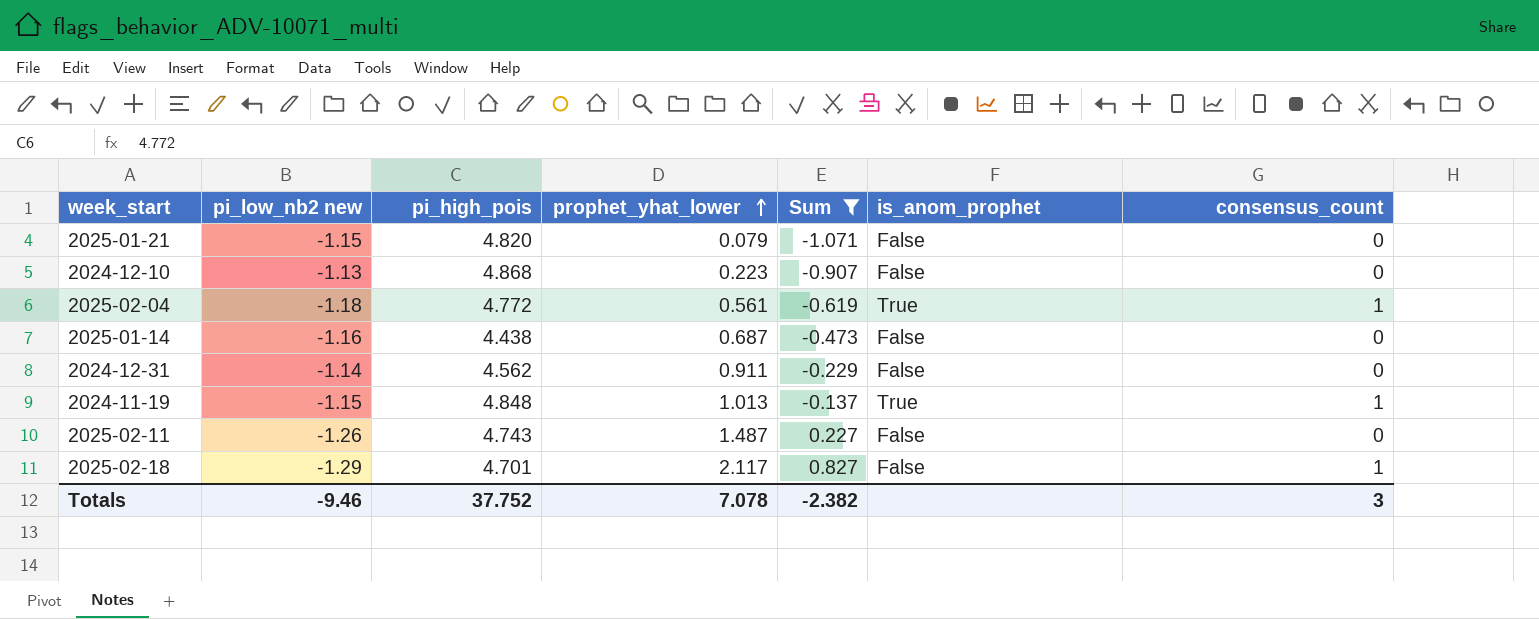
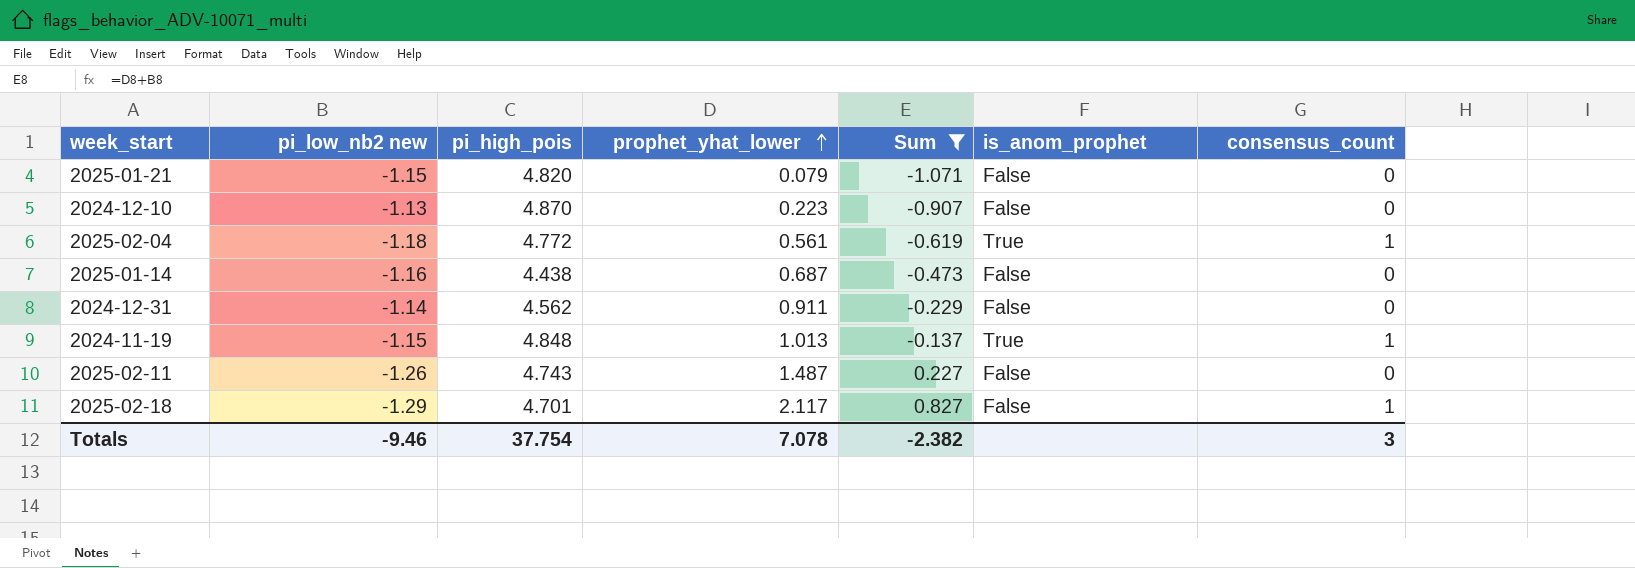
2024-12-10 | pi_high_pois: 4.868 -> 4.870
Totals | pi_high_pois: 37.752 -> 37.754

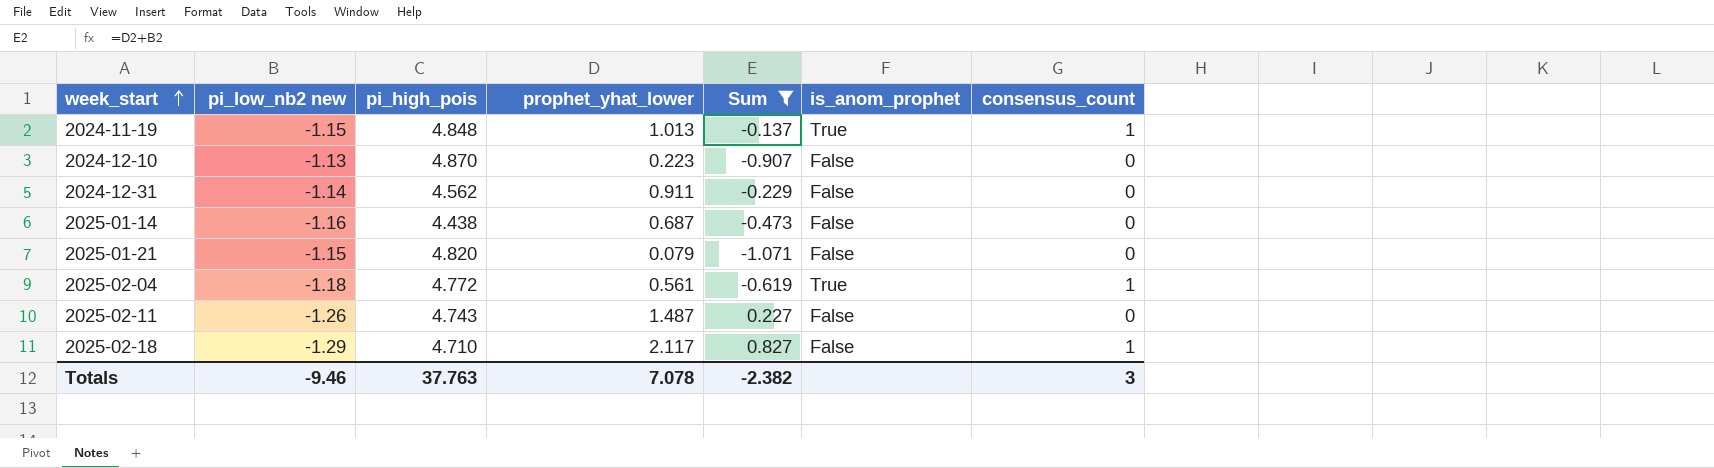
row order: prophet_yhat_lower ascending -> week_start ascending
2025-02-18 | pi_high_pois: 4.701 -> 4.710
Totals | pi_high_pois: 37.754 -> 37.763

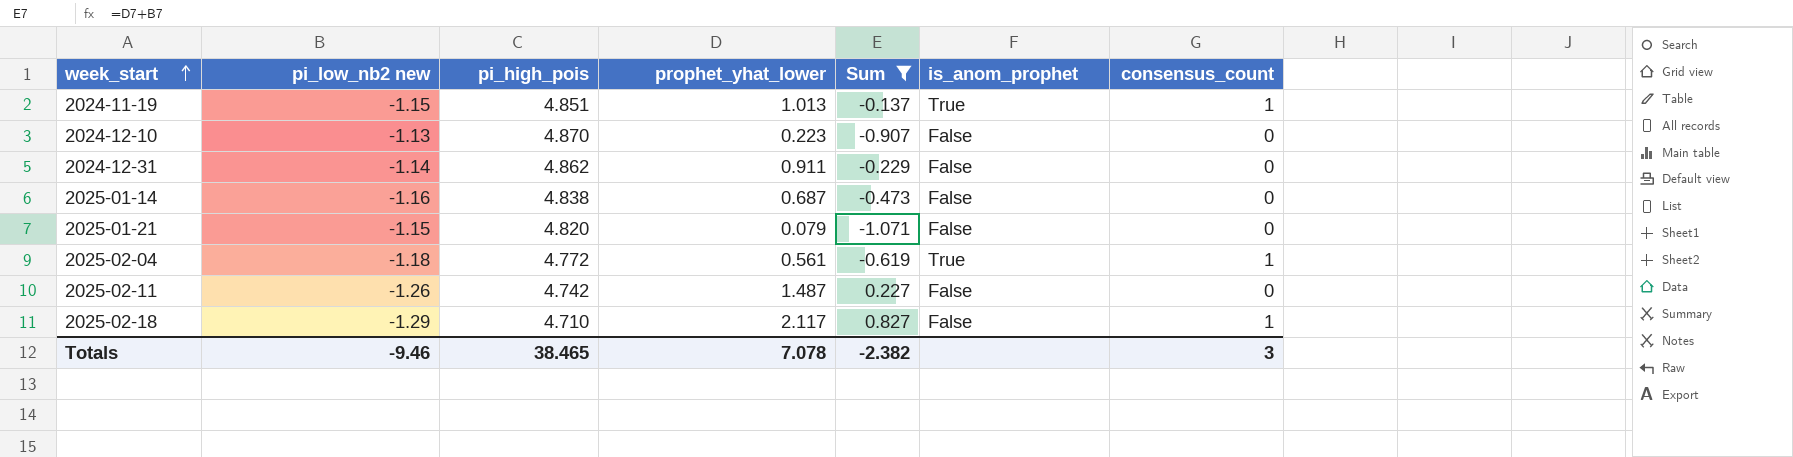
2024-11-19 | pi_high_pois: 4.848 -> 4.851
2024-12-31 | pi_high_pois: 4.562 -> 4.862
2025-01-14 | pi_high_pois: 4.438 -> 4.838
2025-02-11 | pi_high_pois: 4.743 -> 4.742
Totals | pi_high_pois: 37.763 -> 38.465

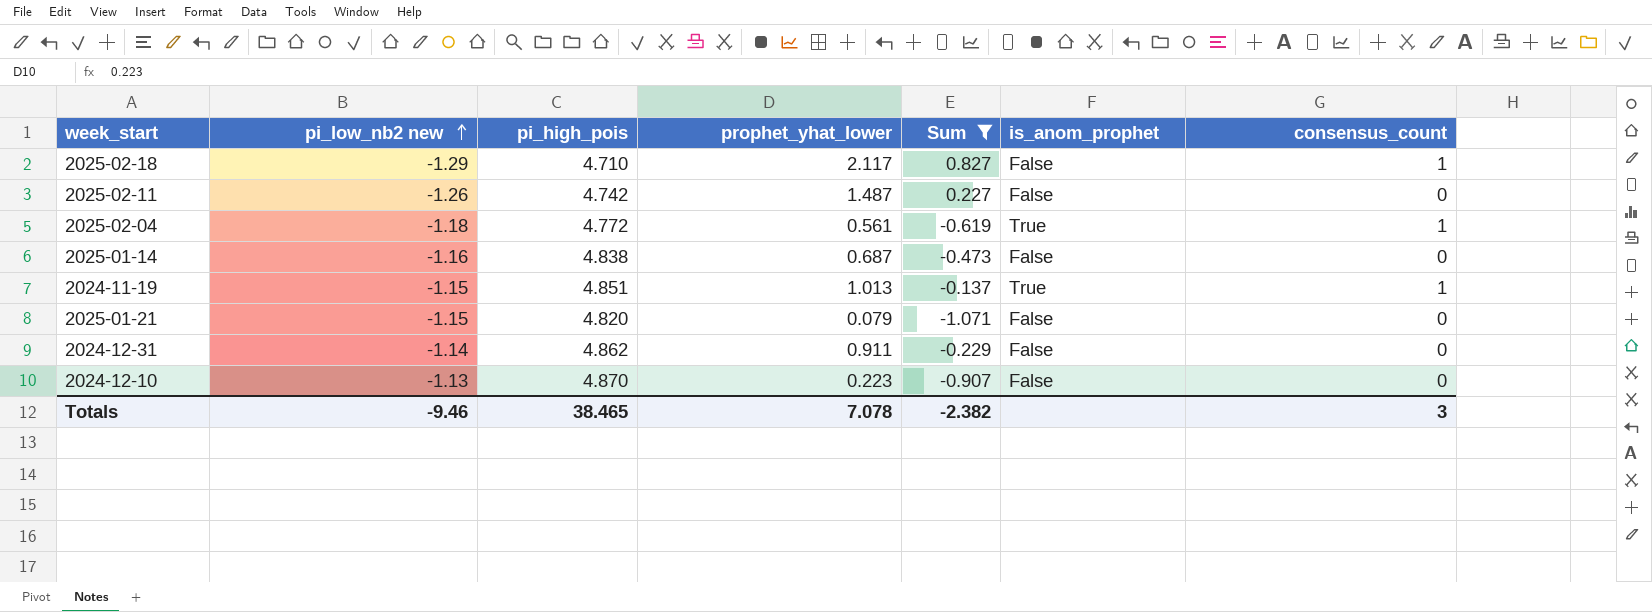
row order: week_start ascending -> pi_low_nb2 new ascending

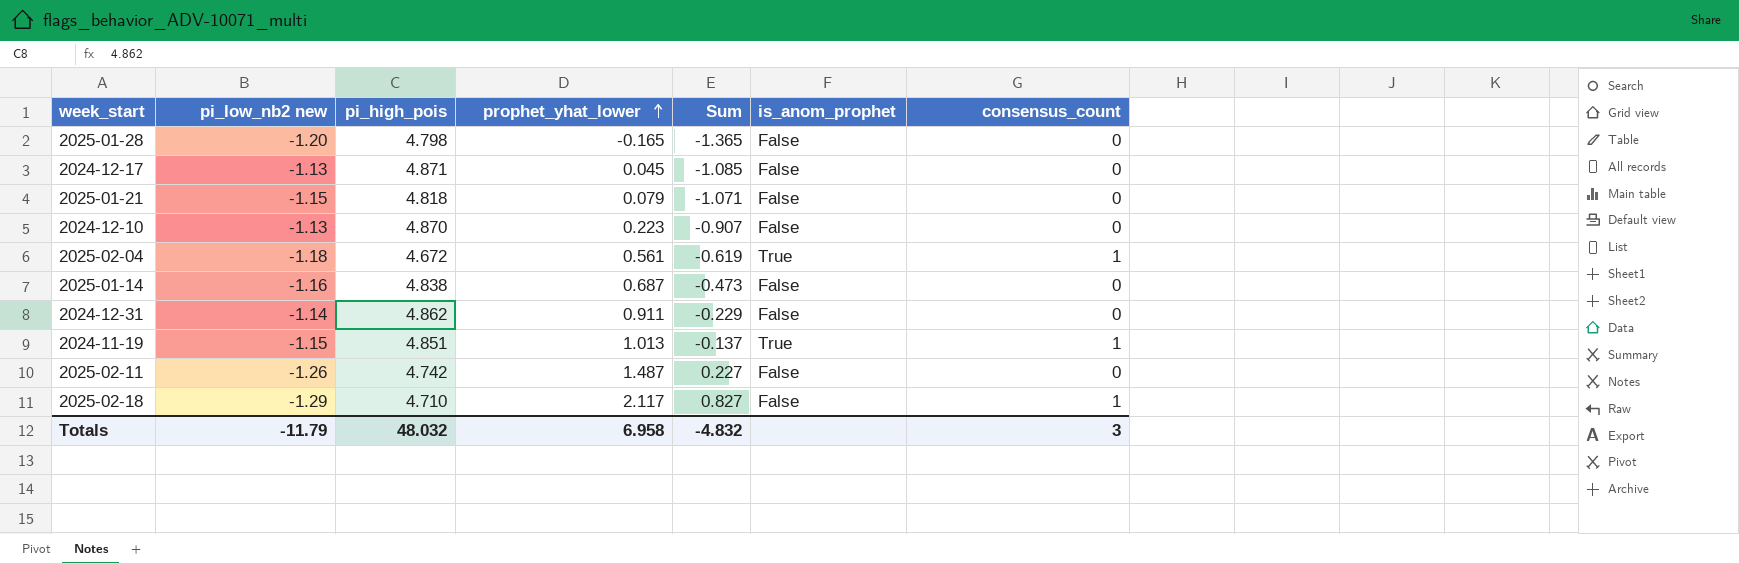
filter: Sum >= -1.071 -> none
row order: pi_low_nb2 new ascending -> prophet_yhat_lower ascending
2025-01-21 | pi_high_pois: 4.820 -> 4.818
2025-02-04 | pi_high_pois: 4.772 -> 4.672
Totals | pi_low_nb2 new: -9.46 -> -11.79
Totals | pi_high_pois: 38.465 -> 48.032
Totals | prophet_yhat_lower: 7.078 -> 6.958
Totals | Sum: -2.382 -> -4.832

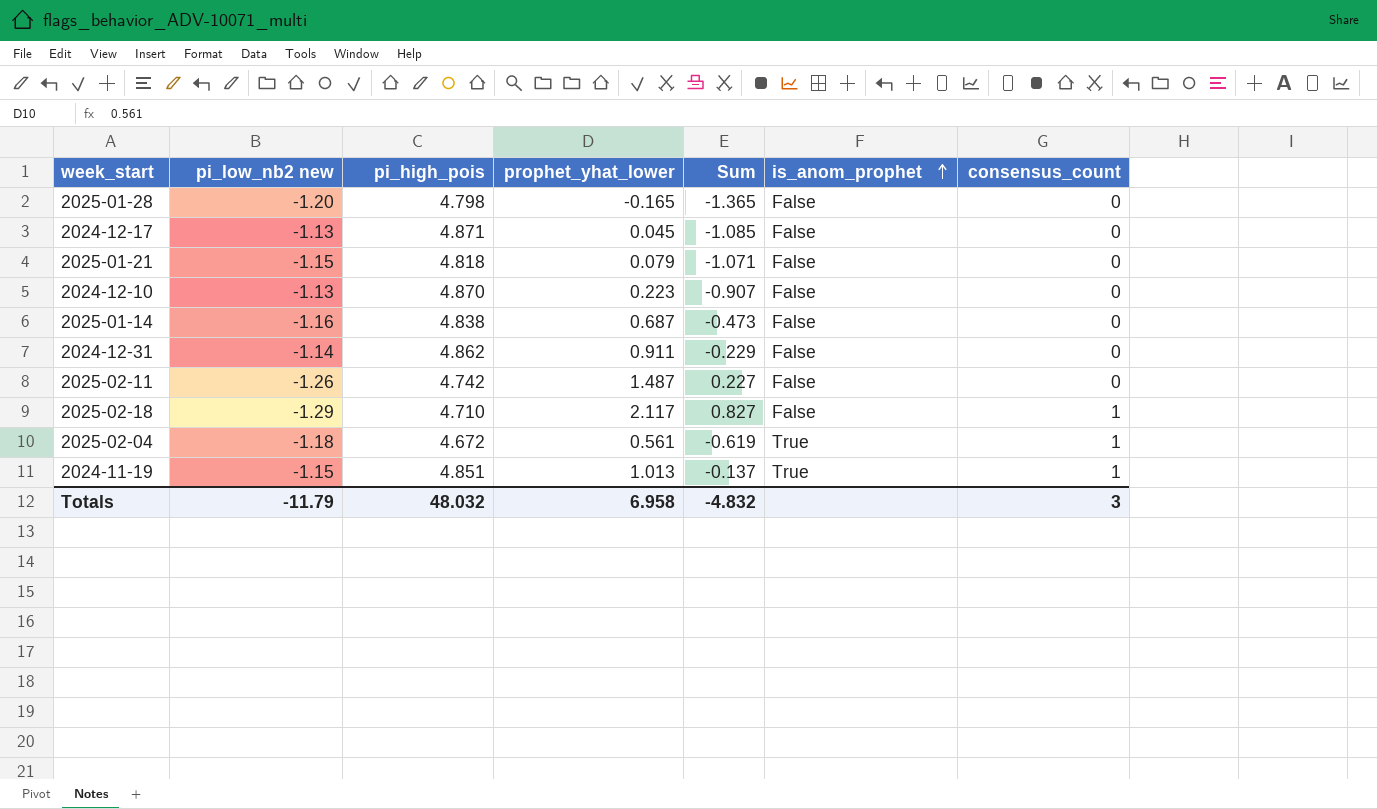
row order: prophet_yhat_lower ascending -> is_anom_prophet ascending

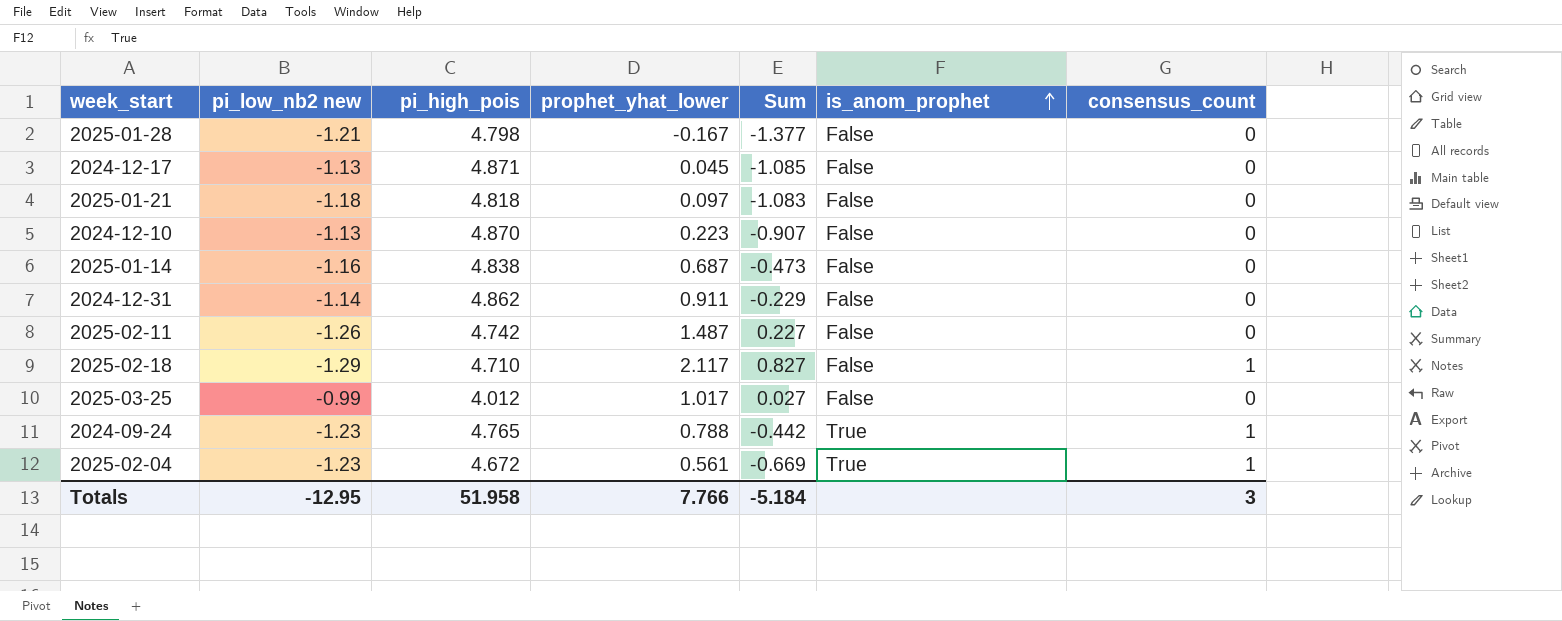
row 2024-11-19: -1.15 | 4.851 | 1.013 | -0.137 | True | 1 -> none
2025-01-28 | pi_low_nb2 new: -1.20 -> -1.21
2025-01-28 | prophet_yhat_lower: -0.165 -> -0.167
2025-01-28 | Sum: -1.365 -> -1.377
2025-01-21 | pi_low_nb2 new: -1.15 -> -1.18
2025-01-21 | prophet_yhat_lower: 0.079 -> 0.097
2025-01-21 | Sum: -1.071 -> -1.083
row 2025-03-25: none -> -0.99 | 4.012 | 1.017 | 0.027 | False | 0
row 2024-09-24: none -> -1.23 | 4.765 | 0.788 | -0.442 | True | 1
2025-02-04 | pi_low_nb2 new: -1.18 -> -1.23
2025-02-04 | Sum: -0.619 -> -0.669
Totals | pi_low_nb2 new: -11.79 -> -12.95
Totals | pi_high_pois: 48.032 -> 51.958
Totals | prophet_yhat_lower: 6.958 -> 7.766
Totals | Sum: -4.832 -> -5.184

